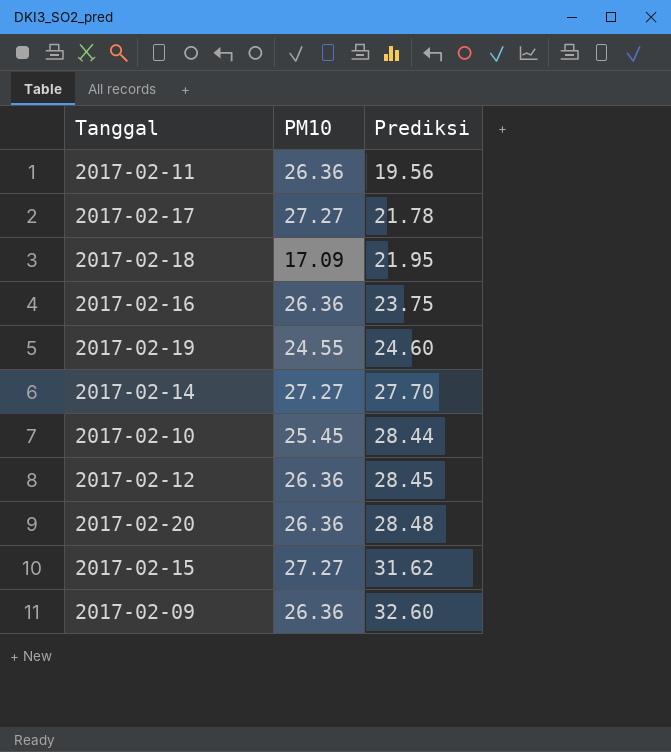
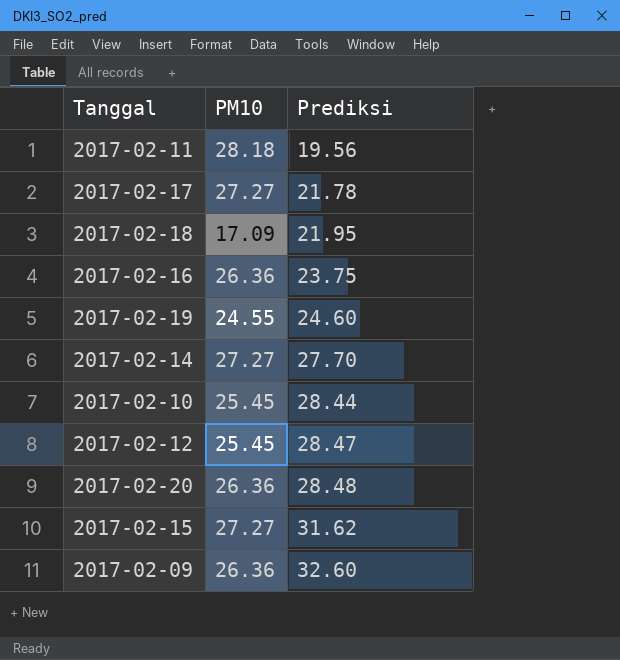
2017-02-11 | PM10: 26.36 -> 28.18
2017-02-12 | PM10: 26.36 -> 25.45
2017-02-12 | Prediksi: 28.45 -> 28.47

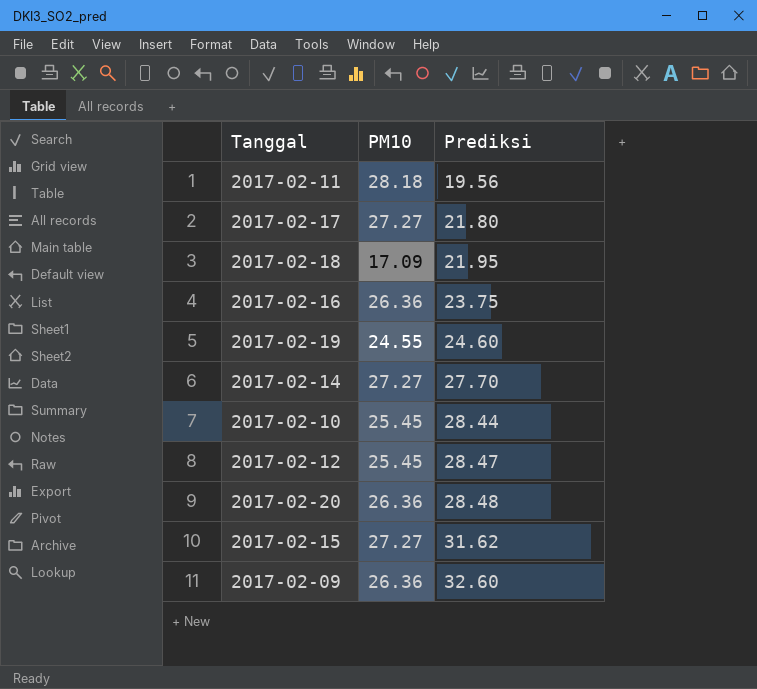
2017-02-17 | Prediksi: 21.78 -> 21.80

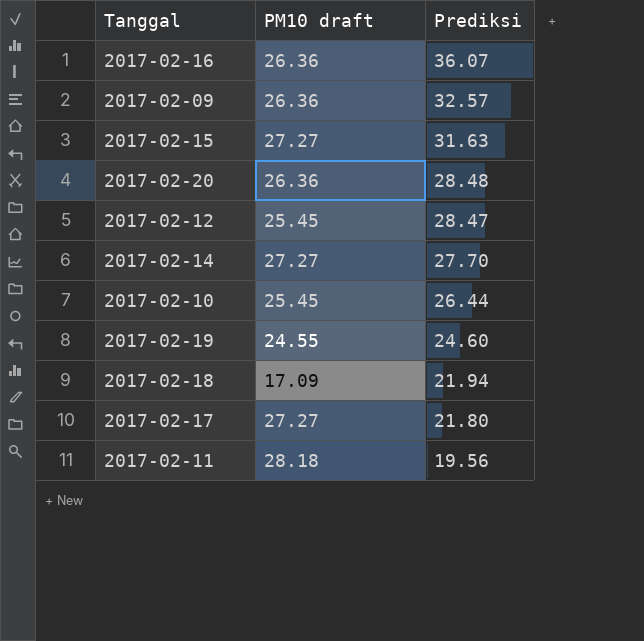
row order: Prediksi ascending -> Prediksi descending
column name: PM10 -> PM10 draft
2017-02-16 | Prediksi: 23.75 -> 36.07
2017-02-09 | Prediksi: 32.60 -> 32.57
2017-02-15 | Prediksi: 31.62 -> 31.63
2017-02-10 | Prediksi: 28.44 -> 26.44
2017-02-18 | Prediksi: 21.95 -> 21.94

